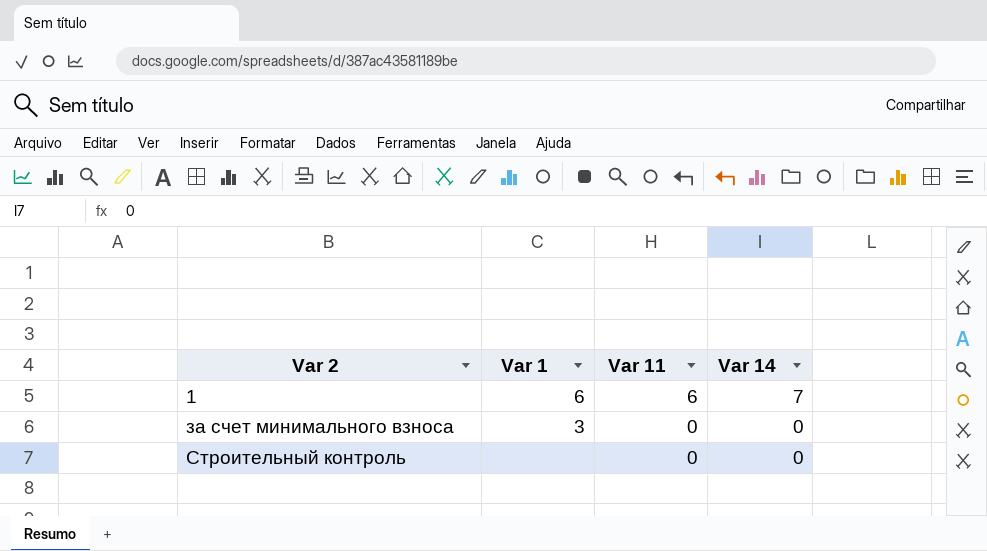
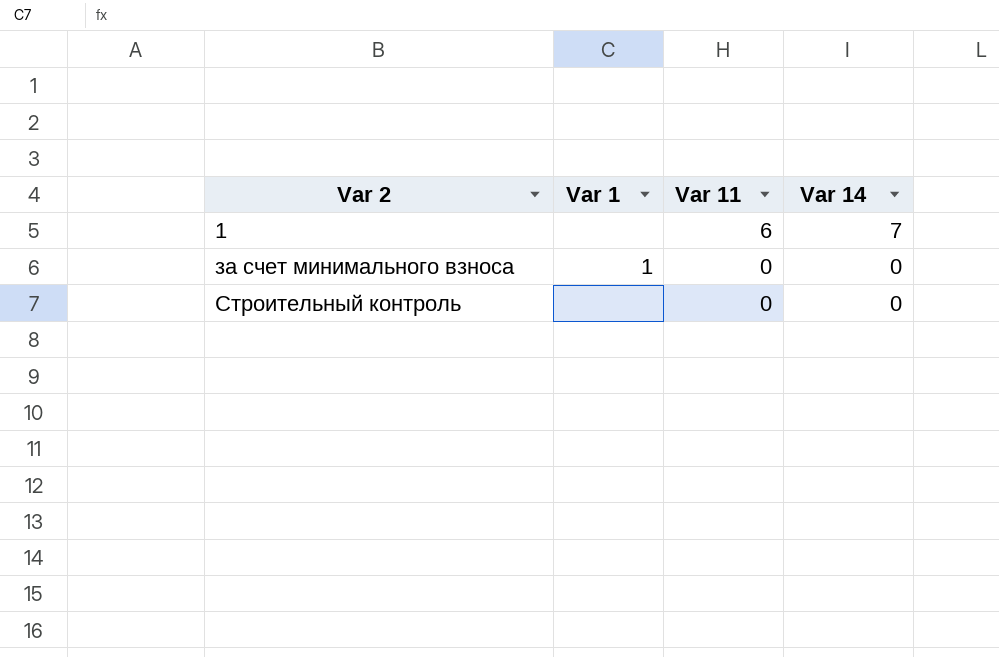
1 | Var 1: 6 -> none
за счет минимального взноса | Var 1: 3 -> 1

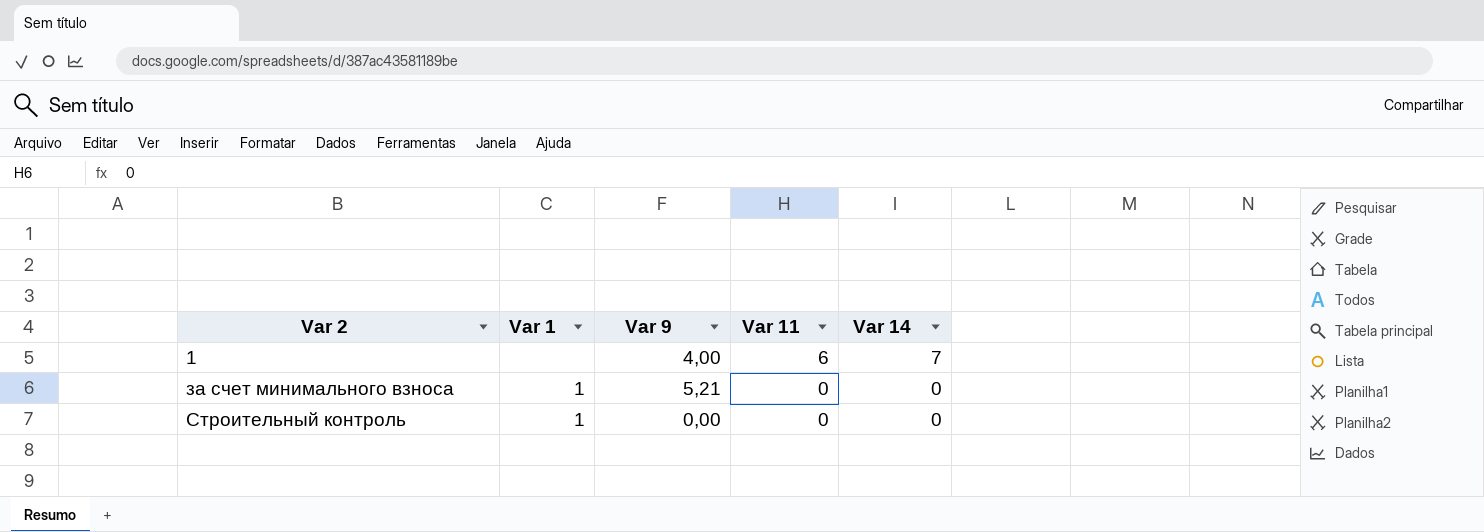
column Var 9 | position: none -> 3
Строительный контроль | Var 1: none -> 1

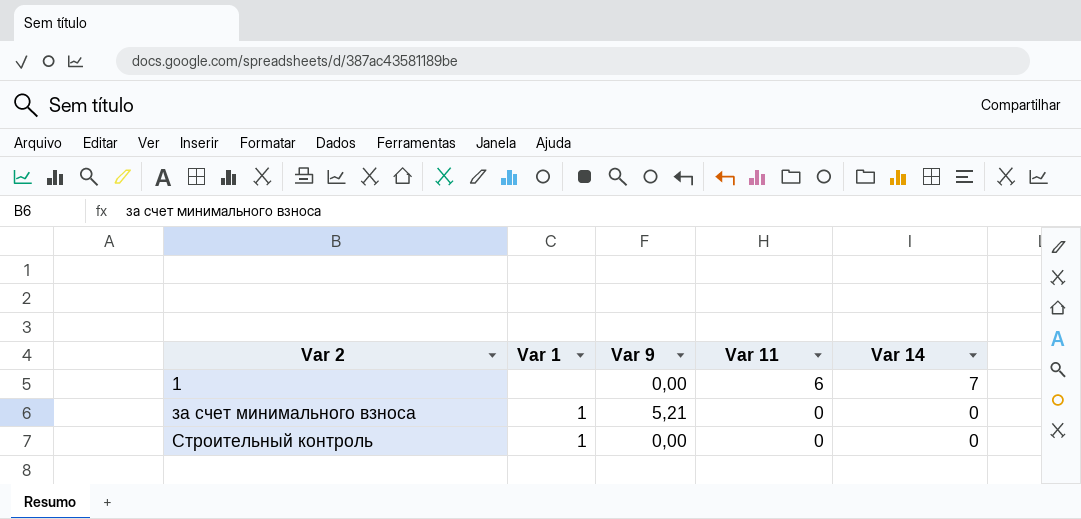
1 | Var 9: 4,00 -> 0,00

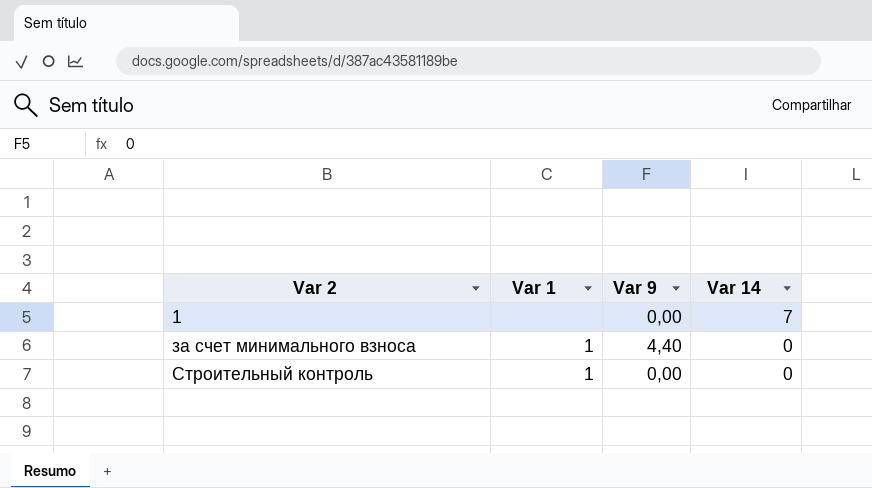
column Var 11 | position: 4 -> none
за счет минимального взноса | Var 9: 5,21 -> 4,40

